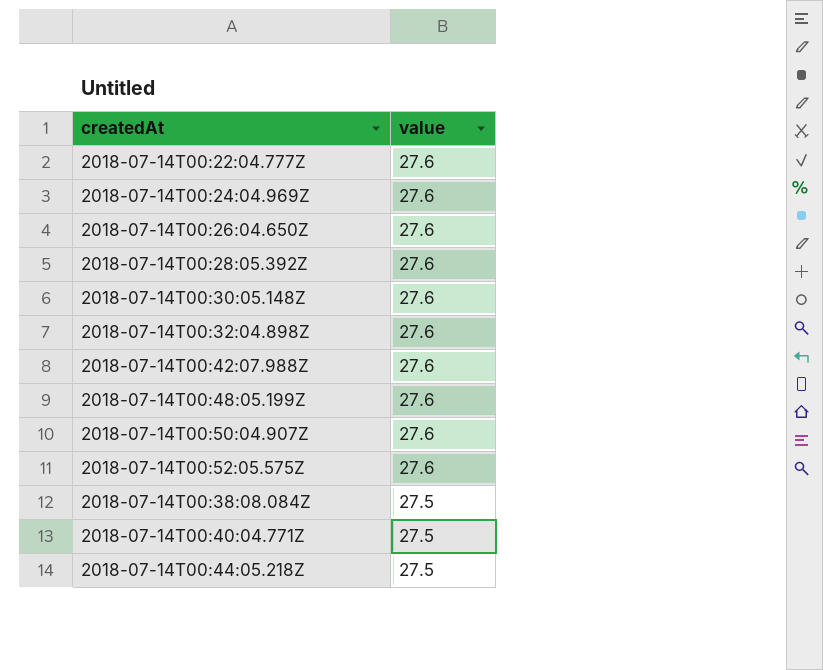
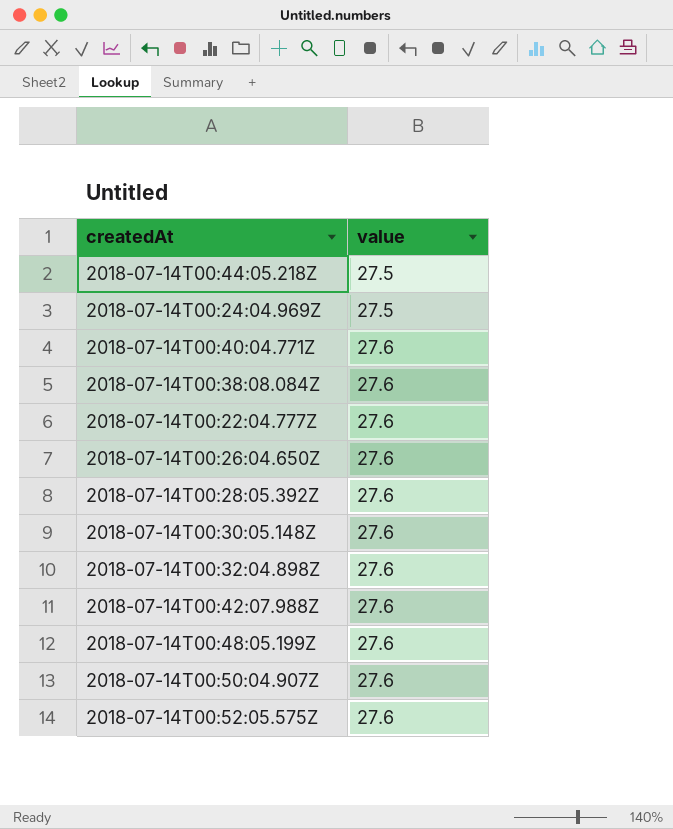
row order: value descending -> value ascending
2018-07-14T00:24:04.969Z | value: 27.6 -> 27.5
2018-07-14T00:40:04.771Z | value: 27.5 -> 27.6
2018-07-14T00:38:08.084Z | value: 27.5 -> 27.6

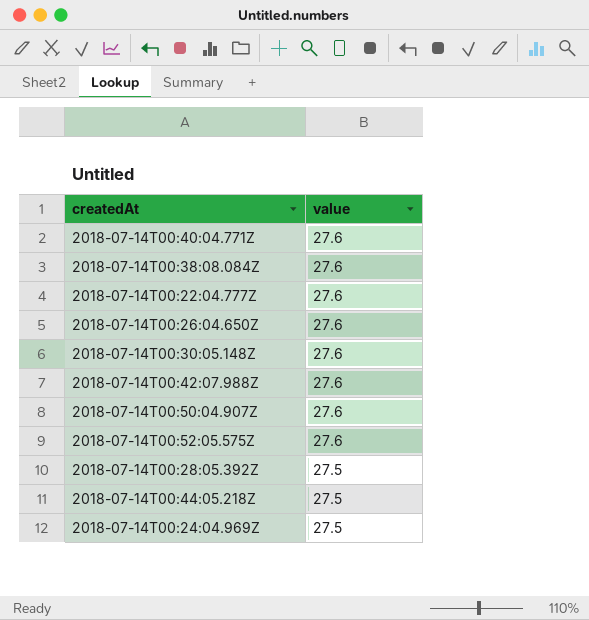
row order: value ascending -> value descending
row 2018-07-14T00:32:04.898Z: 27.6 -> none
row 2018-07-14T00:48:05.199Z: 27.6 -> none
2018-07-14T00:28:05.392Z | value: 27.6 -> 27.5

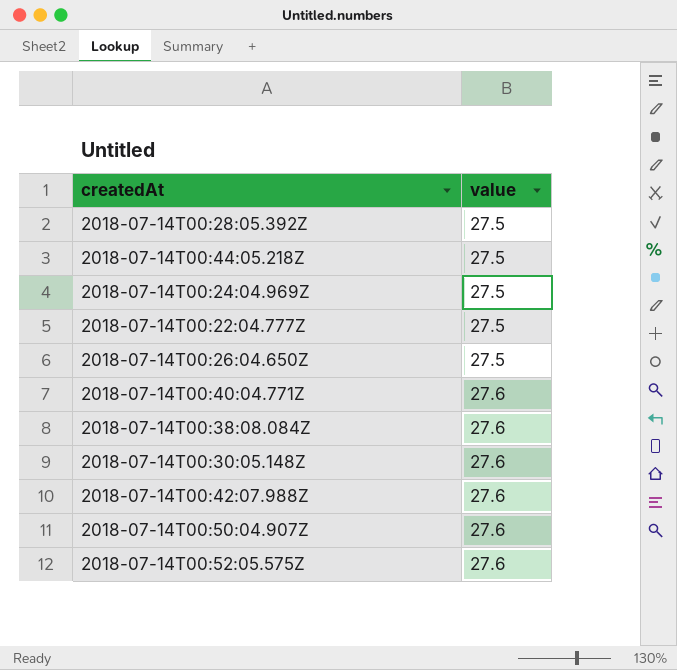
row order: value descending -> value ascending
2018-07-14T00:22:04.777Z | value: 27.6 -> 27.5
2018-07-14T00:26:04.650Z | value: 27.6 -> 27.5

